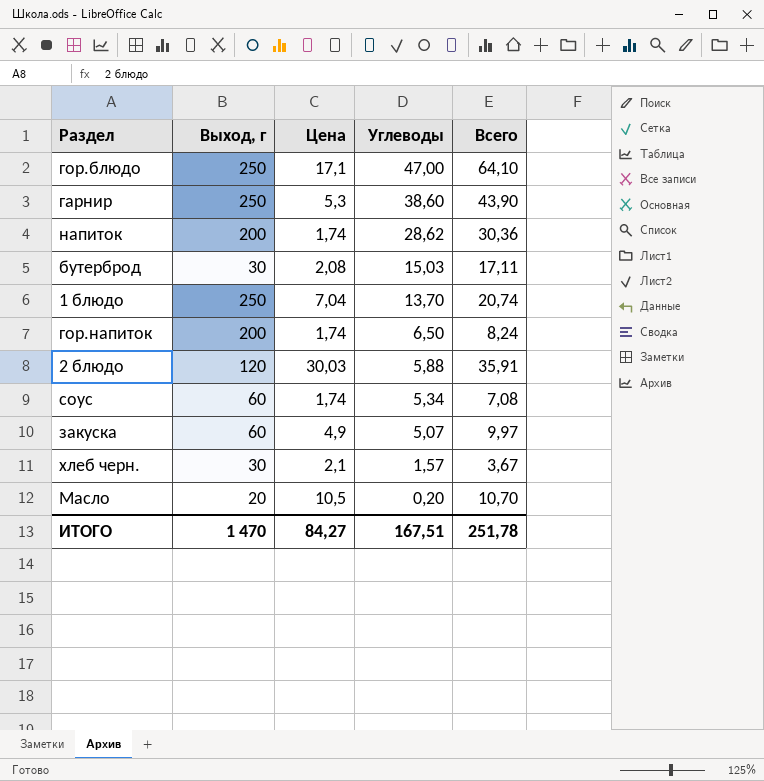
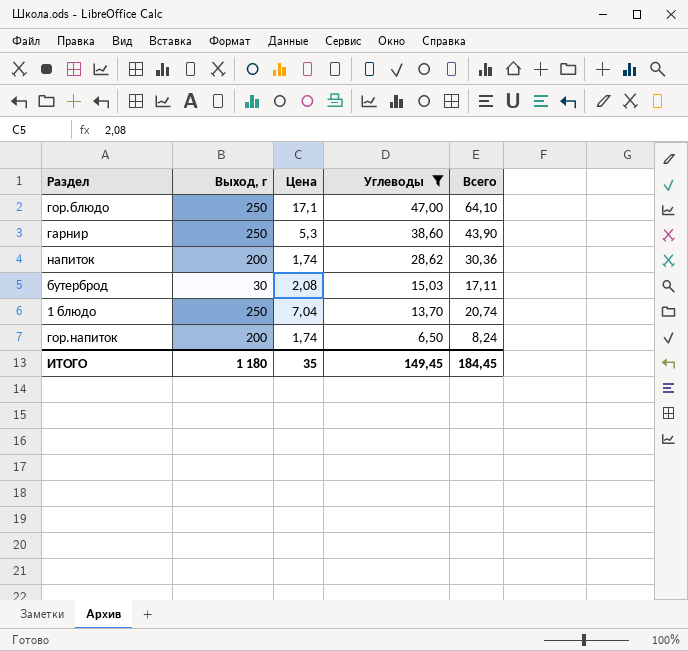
filter: none -> Углеводы >= 6,50
ИТОГО | Выход, г: 1 470 -> 1 180
ИТОГО | Цена: 84,27 -> 35
ИТОГО | Углеводы: 167,51 -> 149,45
ИТОГО | Всего: 251,78 -> 184,45

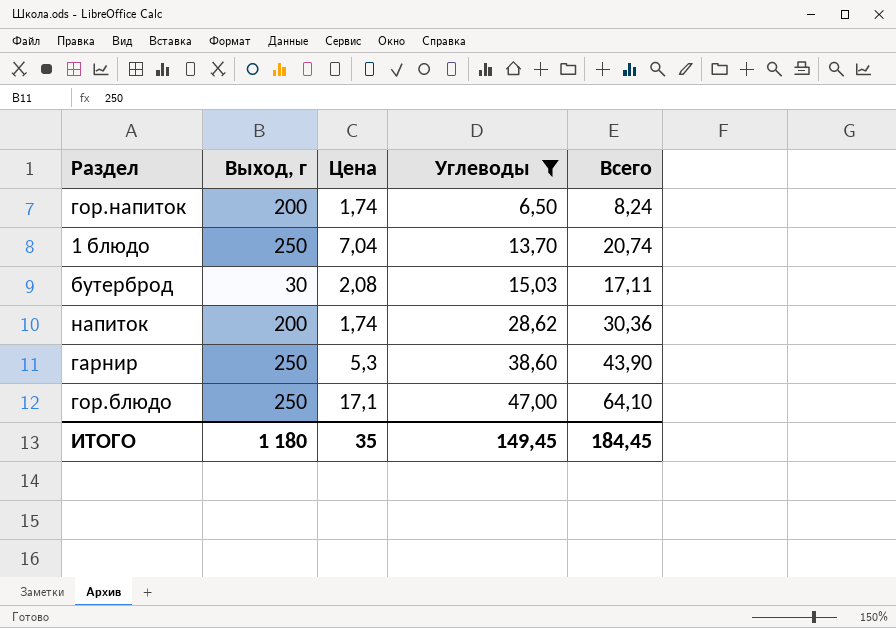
row order: Углеводы descending -> Углеводы ascending

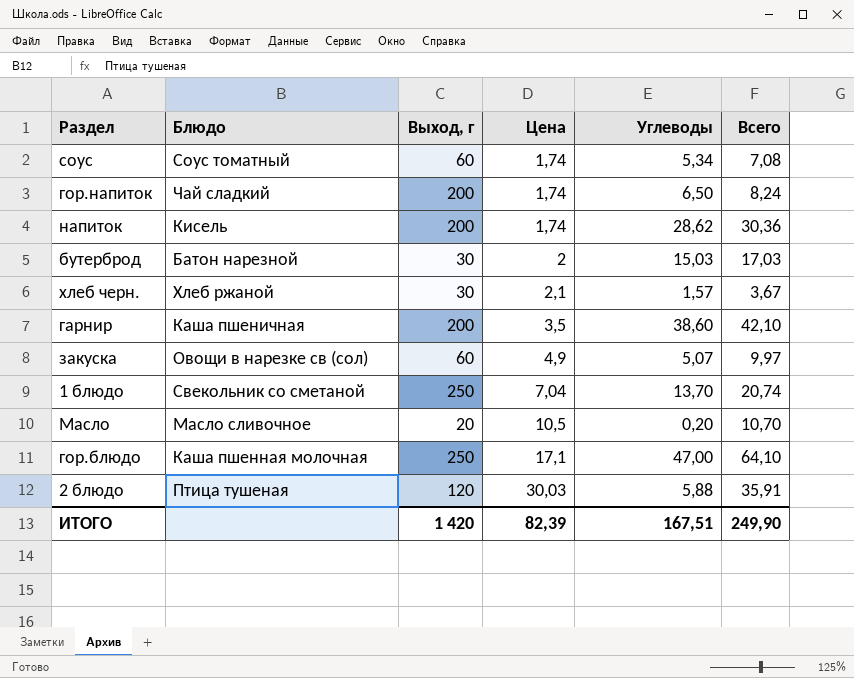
filter: Углеводы >= 6,50 -> none
row order: Углеводы ascending -> Цена ascending
column Блюдо | position: none -> 2
бутерброд | Цена: 2,08 -> 2
бутерброд | Всего: 17,11 -> 17,03
гарнир | Выход, г: 250 -> 200
гарнир | Цена: 5,3 -> 3,5
гарнир | Всего: 43,90 -> 42,10
ИТОГО | Выход, г: 1 180 -> 1 420
ИТОГО | Цена: 35 -> 82,39
ИТОГО | Углеводы: 149,45 -> 167,51
ИТОГО | Всего: 184,45 -> 249,90

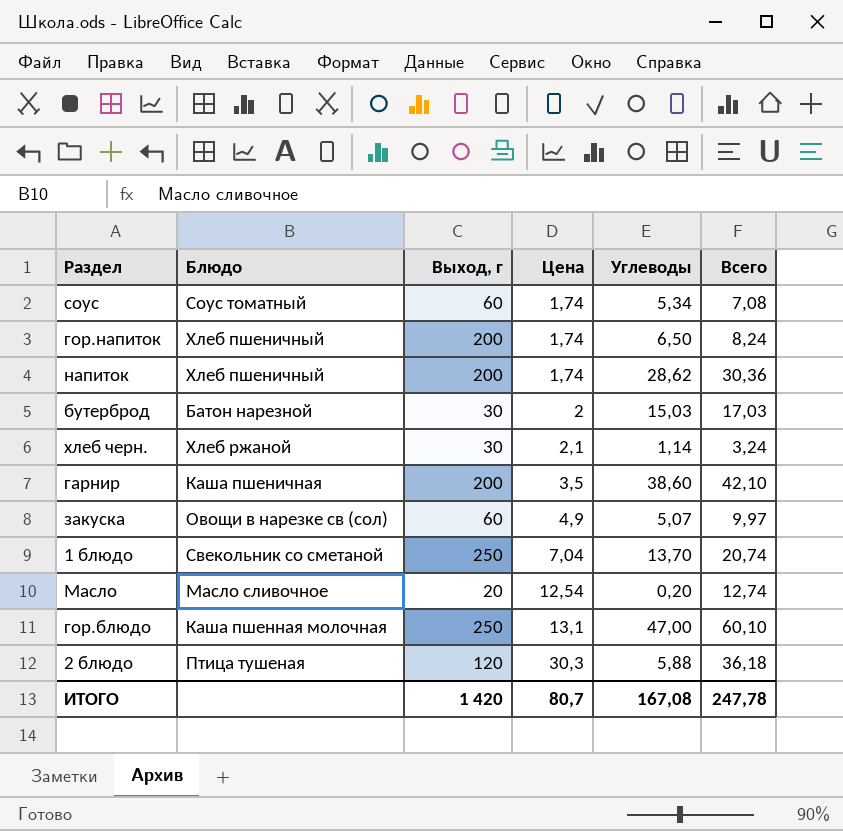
гор.напиток | Блюдо: Чай сладкий -> Хлеб пшеничный
напиток | Блюдо: Кисель -> Хлеб пшеничный
хлеб черн. | Углеводы: 1,57 -> 1,14
хлеб черн. | Всего: 3,67 -> 3,24
Масло | Цена: 10,5 -> 12,54
Масло | Всего: 10,70 -> 12,74
гор.блюдо | Цена: 17,1 -> 13,1
гор.блюдо | Всего: 64,10 -> 60,10
2 блюдо | Цена: 30,03 -> 30,3
2 блюдо | Всего: 35,91 -> 36,18
ИТОГО | Цена: 82,39 -> 80,7
ИТОГО | Углеводы: 167,51 -> 167,08
ИТОГО | Всего: 249,90 -> 247,78

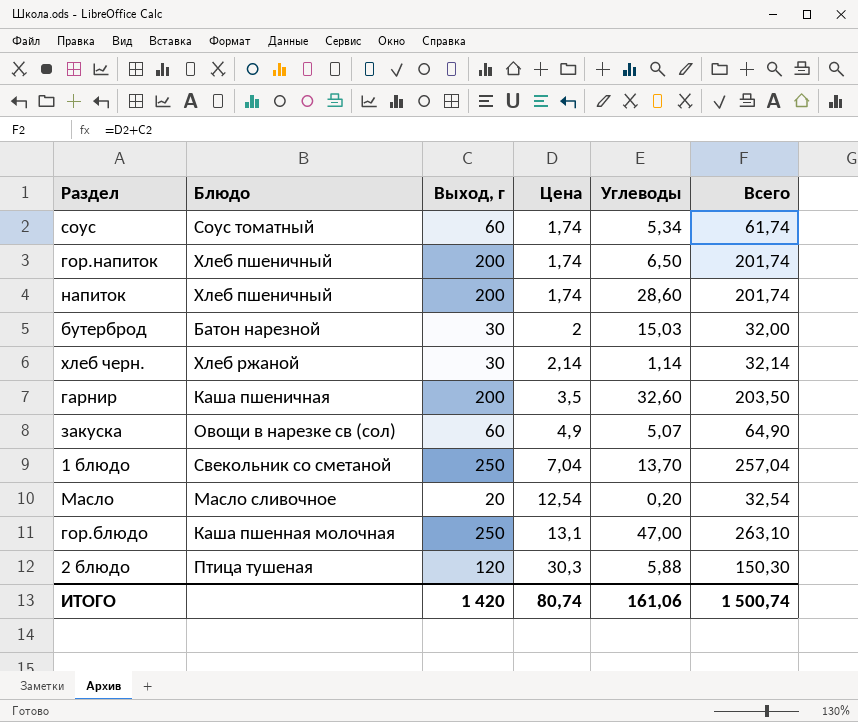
column Всего | formula: [Цена] + [Углеводы] -> [Выход, г] + [Цена]
напиток | Углеводы: 28,62 -> 28,60
хлеб черн. | Цена: 2,1 -> 2,14
гарнир | Углеводы: 38,60 -> 32,60
ИТОГО | Цена: 80,7 -> 80,74
ИТОГО | Углеводы: 167,08 -> 161,06
ИТОГО | Всего: 247,78 -> 1 500,74

